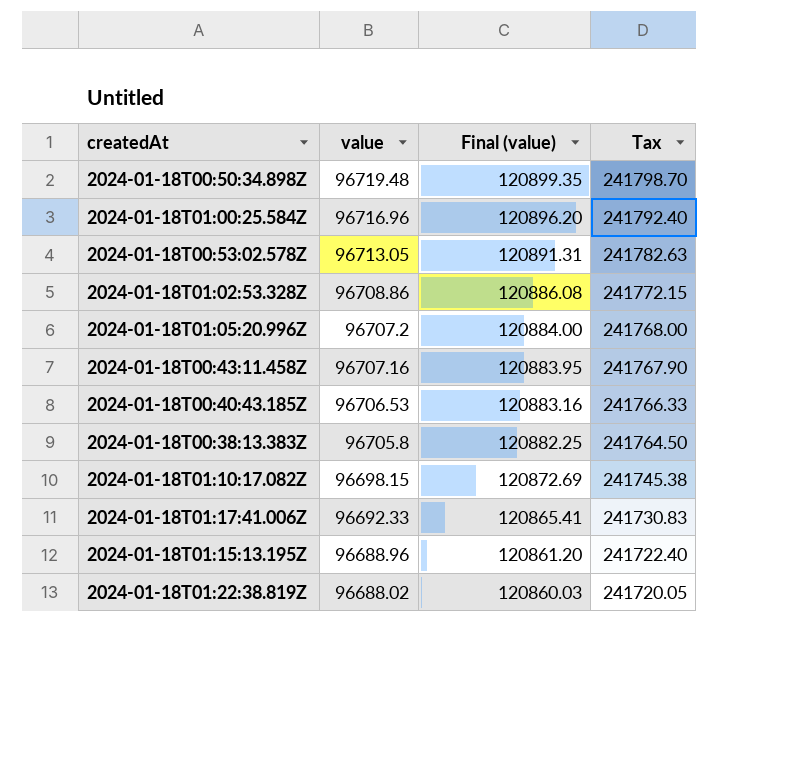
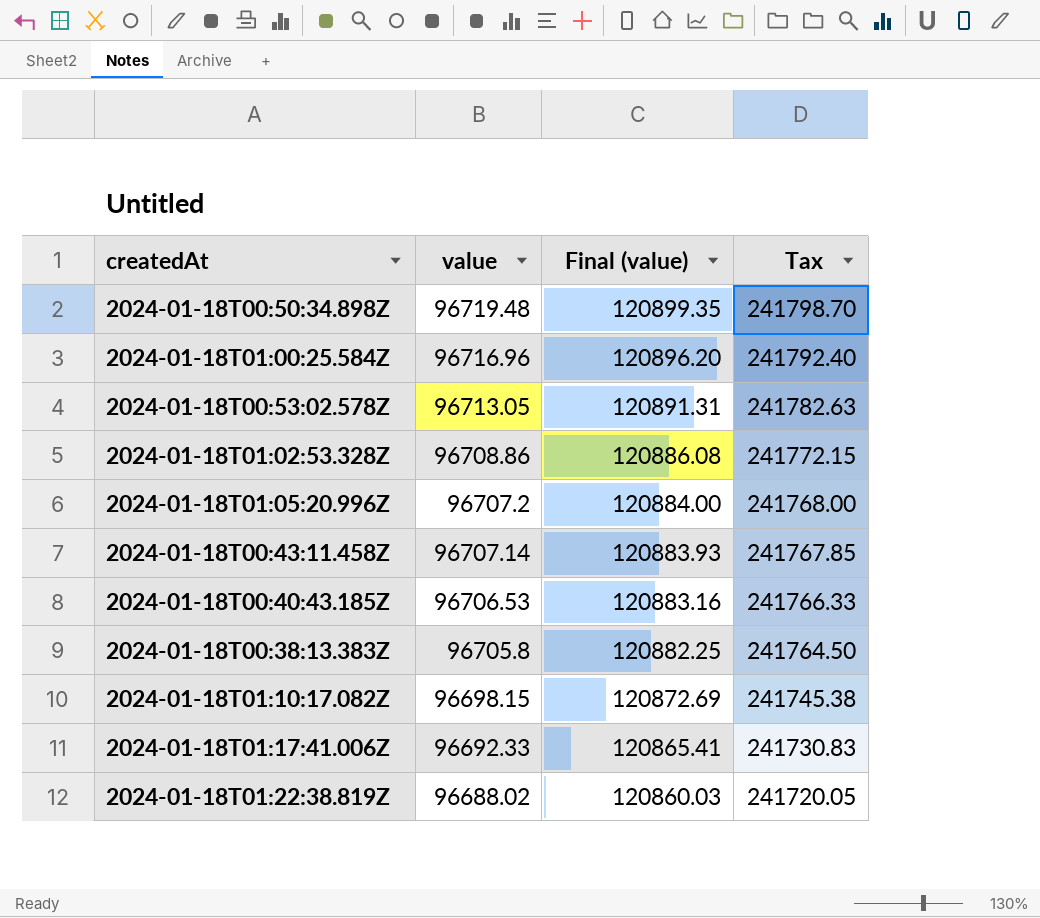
row 2024-01-18T01:15:13.195Z: 96688.96 | 120861.20 | 241722.40 -> none
2024-01-18T00:43:11.458Z | value: 96707.16 -> 96707.14
2024-01-18T00:43:11.458Z | Final (value): 120883.95 -> 120883.93
2024-01-18T00:43:11.458Z | Tax: 241767.90 -> 241767.85

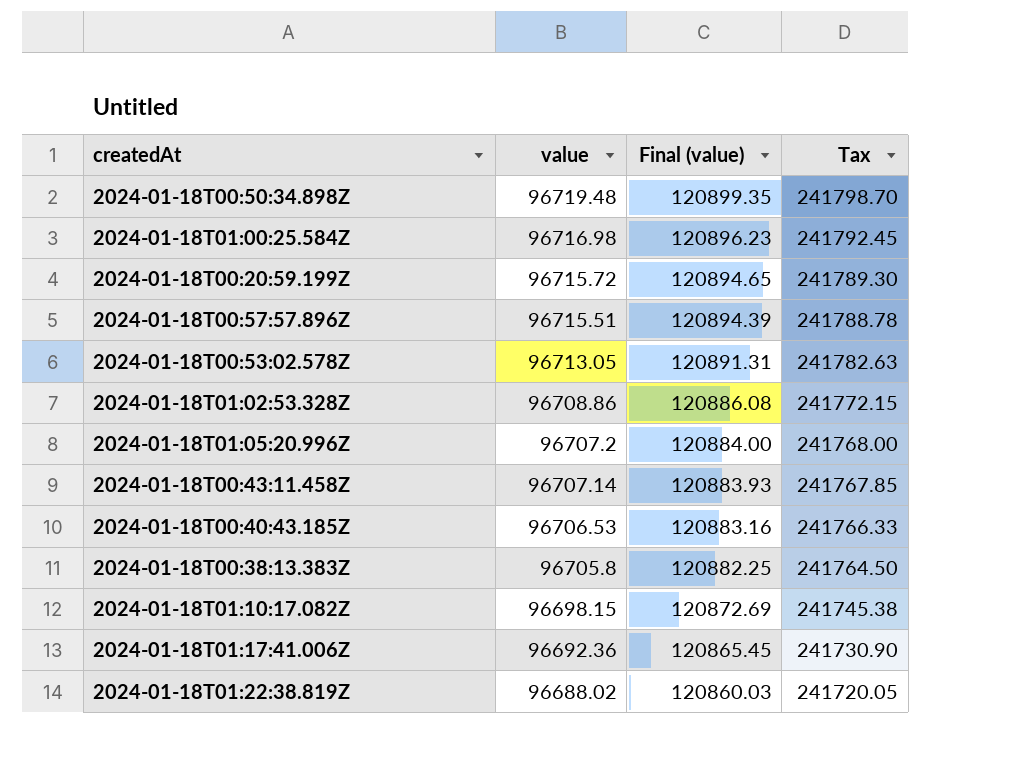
2024-01-18T01:00:25.584Z | value: 96716.96 -> 96716.98
2024-01-18T01:00:25.584Z | Final (value): 120896.20 -> 120896.23
2024-01-18T01:00:25.584Z | Tax: 241792.40 -> 241792.45
row 2024-01-18T00:20:59.199Z: none -> 96715.72 | 120894.65 | 241789.30
row 2024-01-18T00:57:57.896Z: none -> 96715.51 | 120894.39 | 241788.78
2024-01-18T01:17:41.006Z | value: 96692.33 -> 96692.36
2024-01-18T01:17:41.006Z | Final (value): 120865.41 -> 120865.45
2024-01-18T01:17:41.006Z | Tax: 241730.83 -> 241730.90

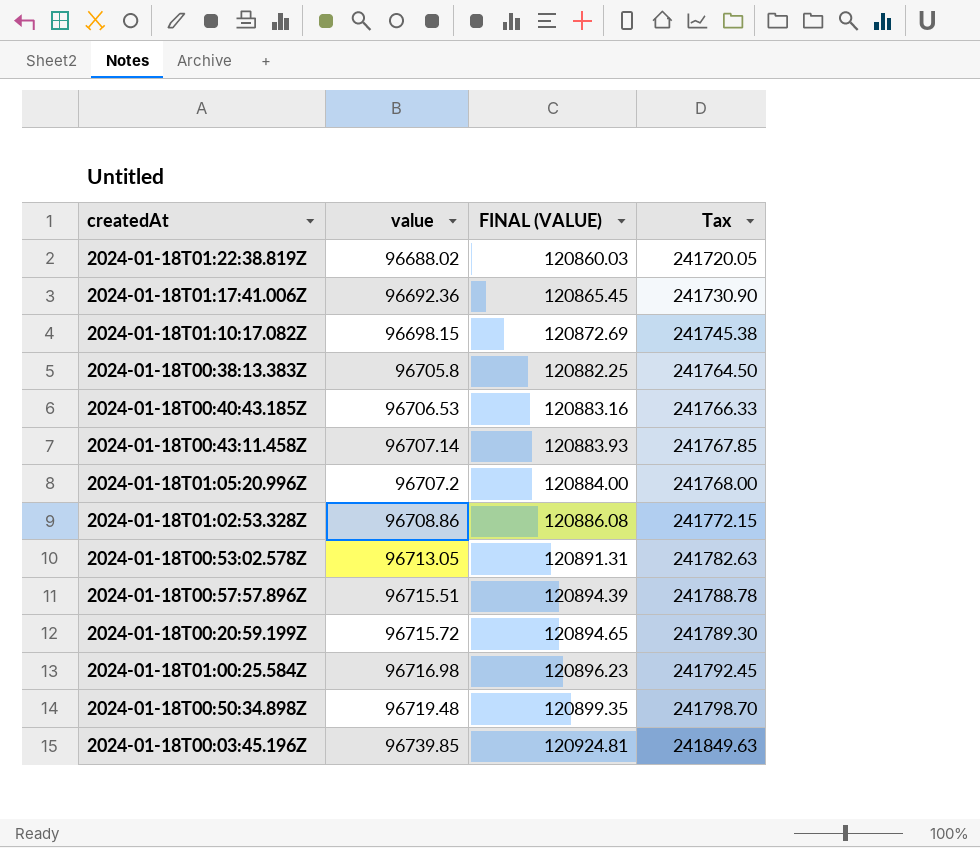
row order: value descending -> value ascending
column name: Final (value) -> FINAL (VALUE)
row 2024-01-18T00:03:45.196Z: none -> 96739.85 | 120924.81 | 241849.63

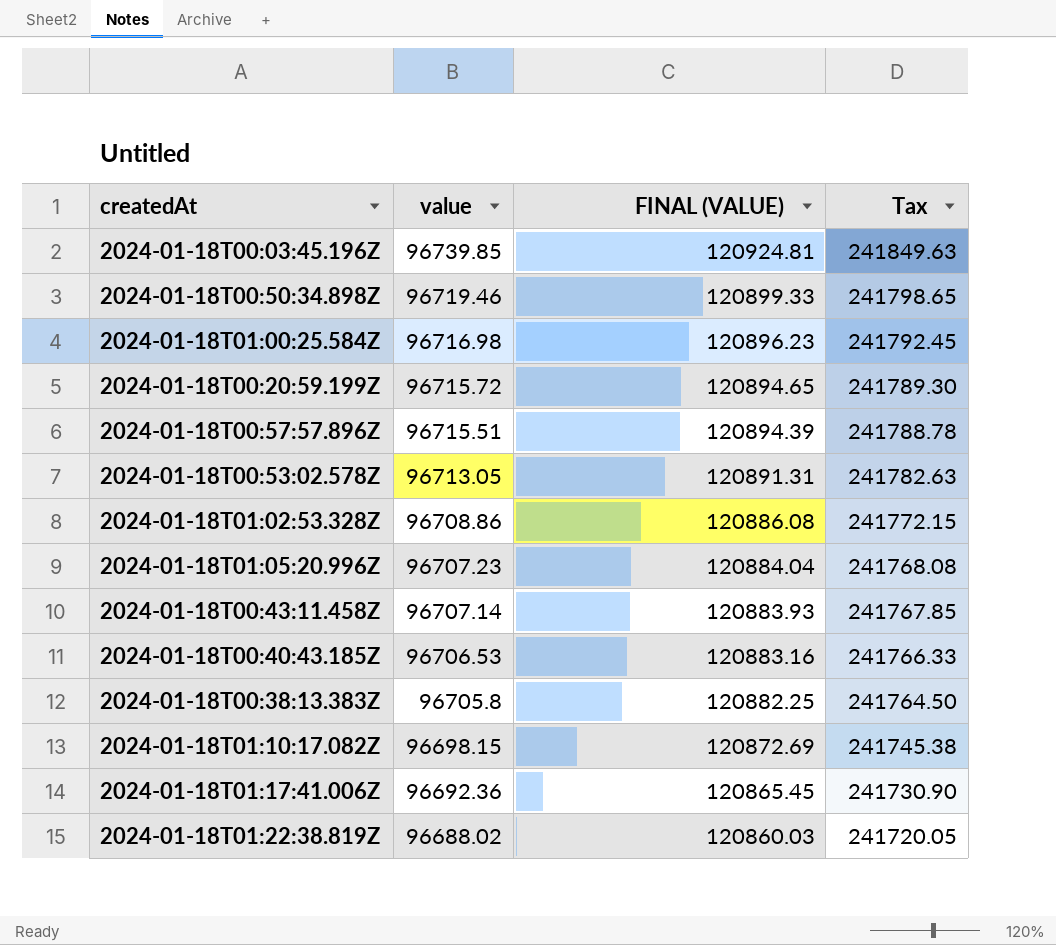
row order: value ascending -> value descending
2024-01-18T00:50:34.898Z | value: 96719.48 -> 96719.46
2024-01-18T00:50:34.898Z | FINAL (VALUE): 120899.35 -> 120899.33
2024-01-18T00:50:34.898Z | Tax: 241798.70 -> 241798.65
2024-01-18T01:05:20.996Z | value: 96707.2 -> 96707.23
2024-01-18T01:05:20.996Z | FINAL (VALUE): 120884.00 -> 120884.04
2024-01-18T01:05:20.996Z | Tax: 241768.00 -> 241768.08

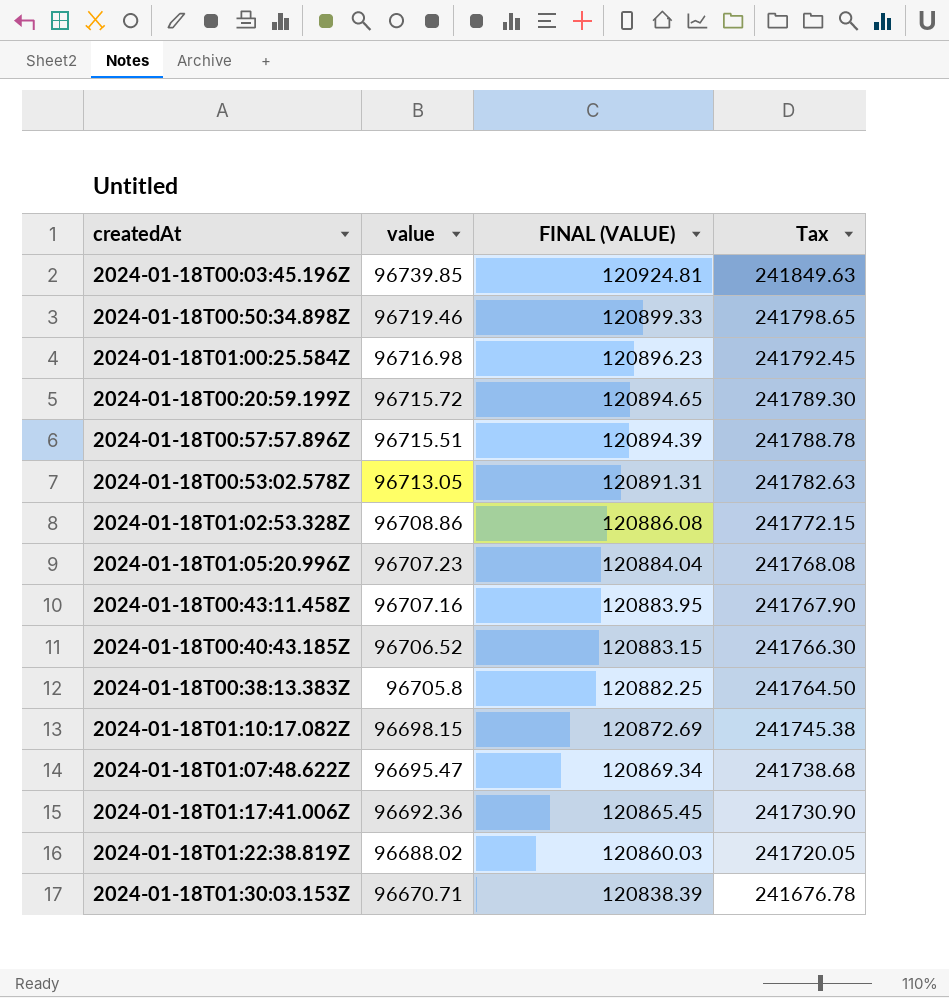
2024-01-18T00:43:11.458Z | value: 96707.14 -> 96707.16
2024-01-18T00:43:11.458Z | FINAL (VALUE): 120883.93 -> 120883.95
2024-01-18T00:43:11.458Z | Tax: 241767.85 -> 241767.90
2024-01-18T00:40:43.185Z | value: 96706.53 -> 96706.52
2024-01-18T00:40:43.185Z | FINAL (VALUE): 120883.16 -> 120883.15
2024-01-18T00:40:43.185Z | Tax: 241766.33 -> 241766.30
row 2024-01-18T01:07:48.622Z: none -> 96695.47 | 120869.34 | 241738.68
row 2024-01-18T01:30:03.153Z: none -> 96670.71 | 120838.39 | 241676.78

